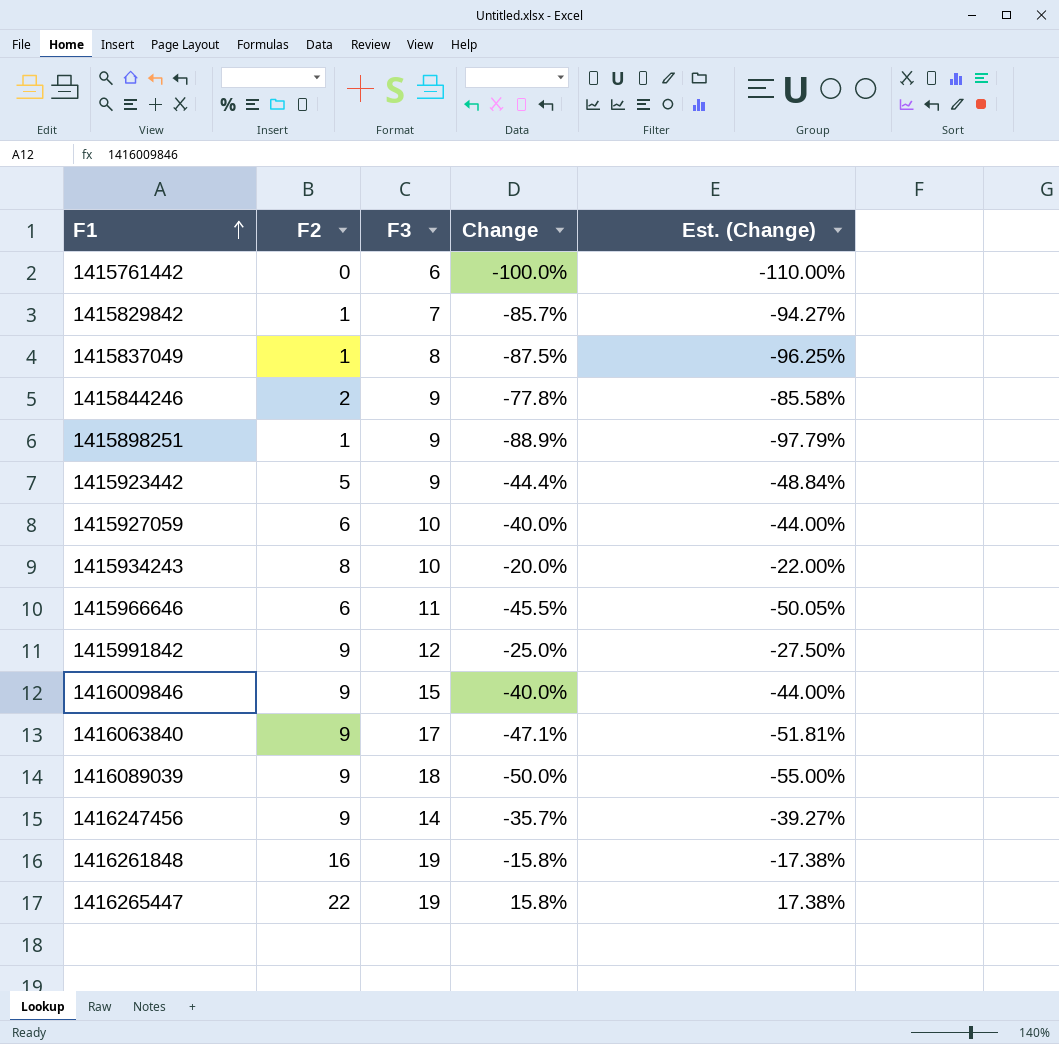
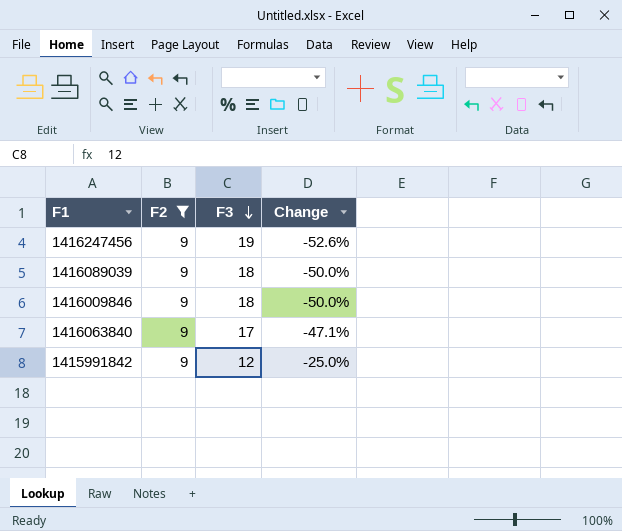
filter: none -> F2 = 9
row order: F1 ascending -> F3 descending
column Est. (Change) | formula: [Change] * 1.1 -> none
1416247456 | F3: 14 -> 19
1416247456 | Change: -35.7% -> -52.6%
1416009846 | F3: 15 -> 18
1416009846 | Change: -40.0% -> -50.0%

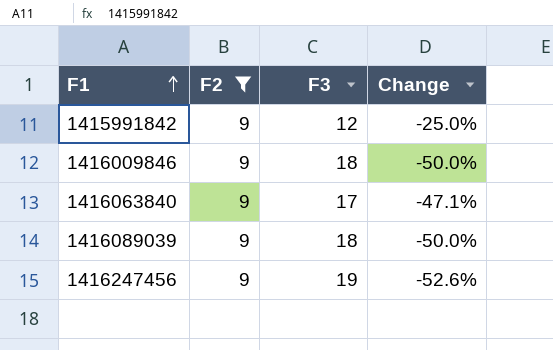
row order: F3 descending -> F1 ascending

